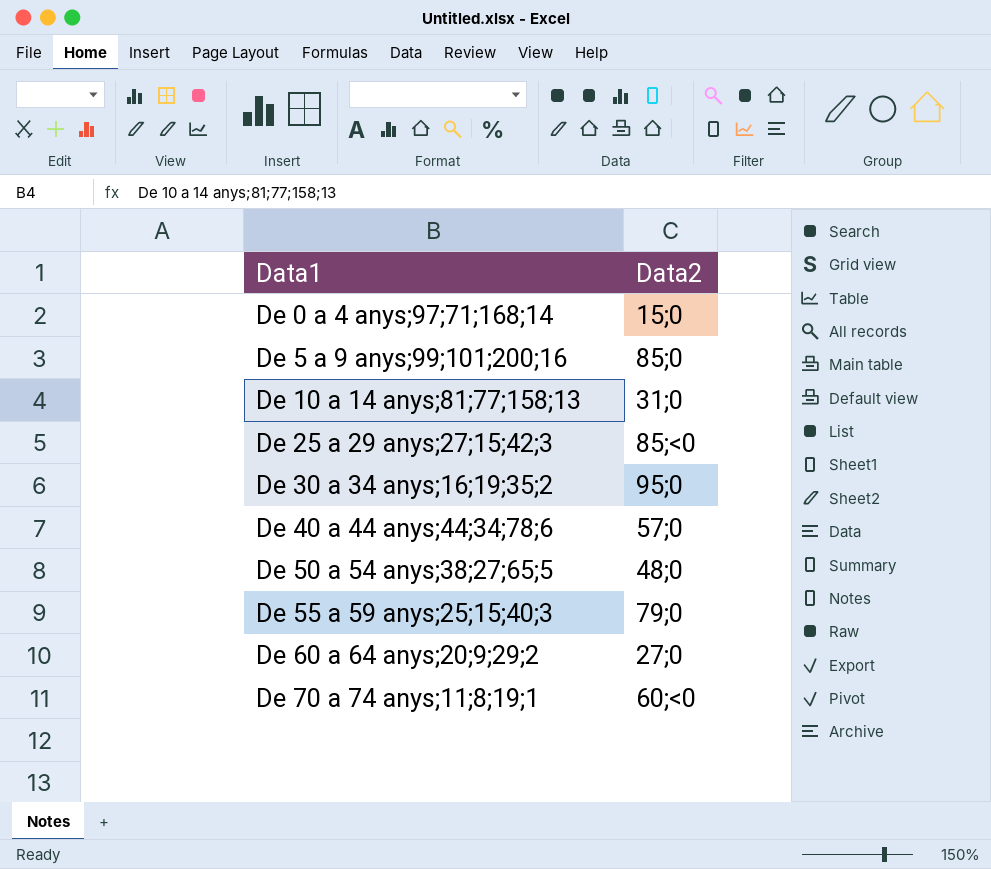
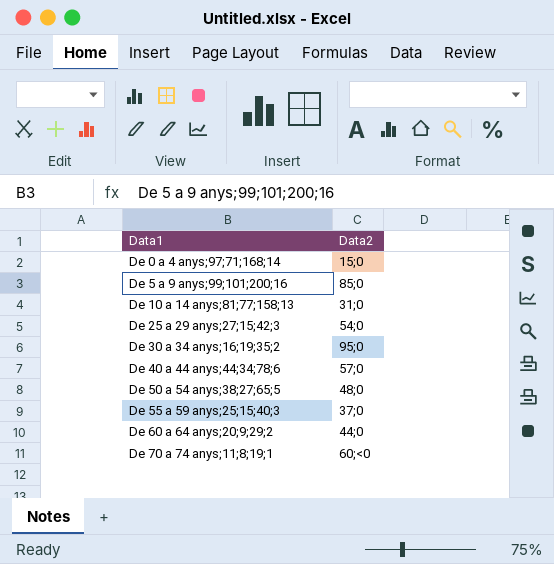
De 25 a 29 anys;27;15;42;3 | Data2: 85;<0 -> 54;0
De 55 a 59 anys;25;15;40;3 | Data2: 79;0 -> 37;0
De 60 a 64 anys;20;9;29;2 | Data2: 27;0 -> 44;0

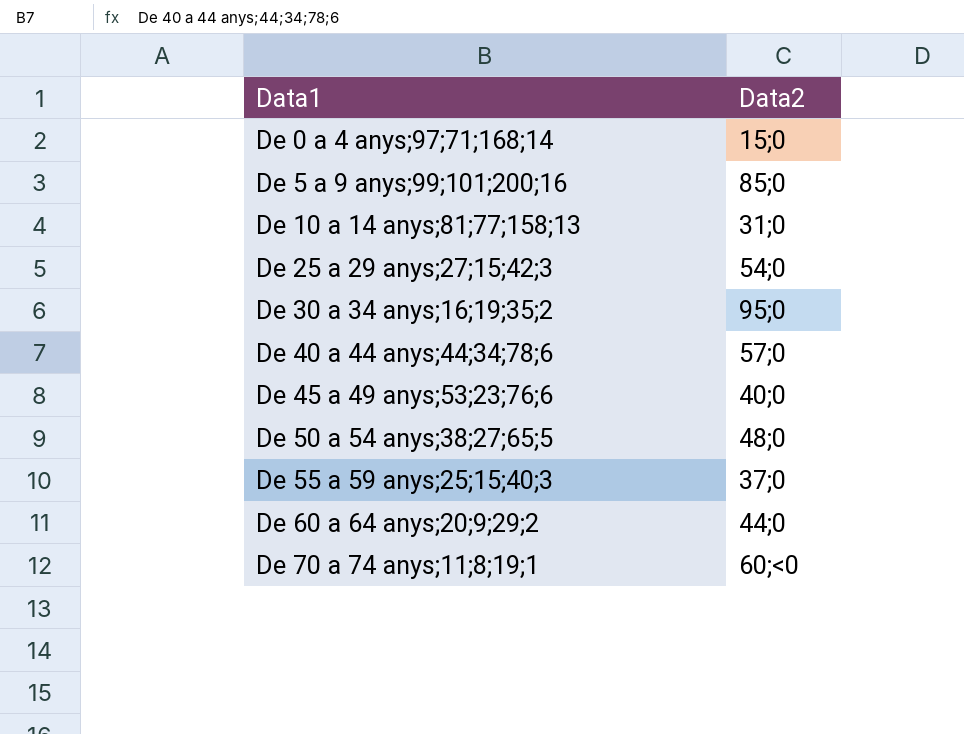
row De 45 a 49 anys;53;23;76;6: none -> 40;0

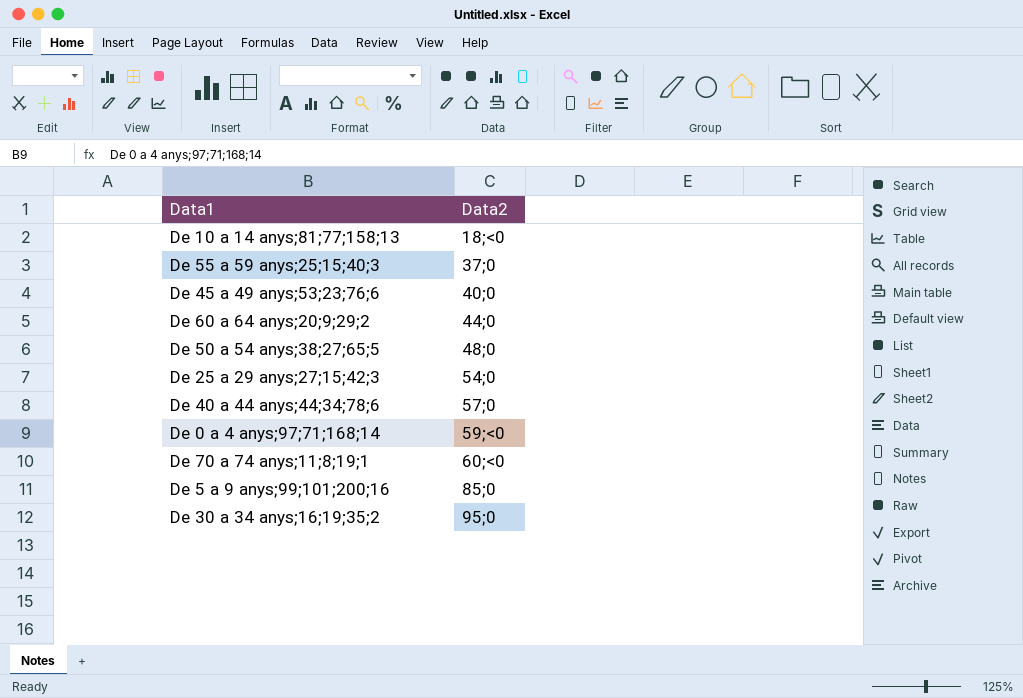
row order: Data1 ascending -> Data2 ascending
De 10 a 14 anys;81;77;158;13 | Data2: 31;0 -> 18;<0
De 0 a 4 anys;97;71;168;14 | Data2: 15;0 -> 59;<0

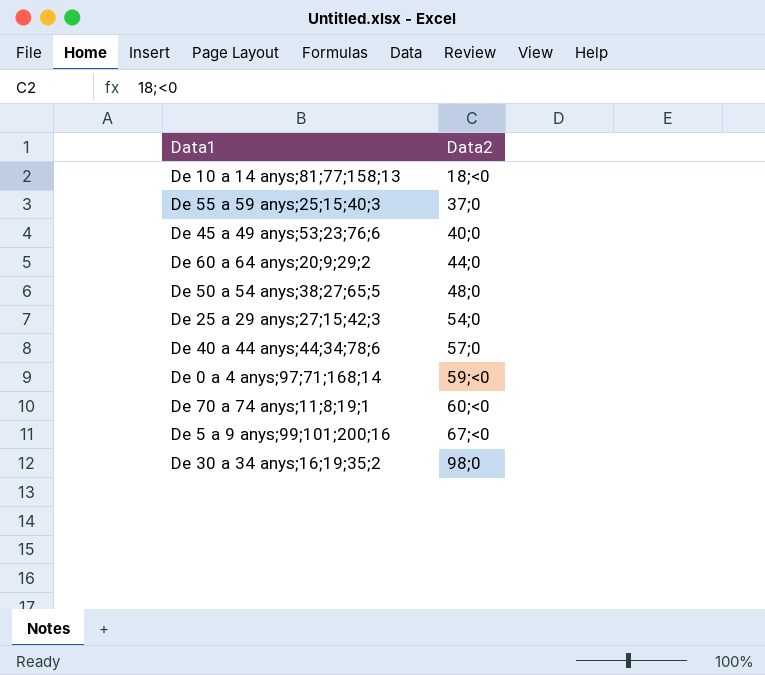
De 5 a 9 anys;99;101;200;16 | Data2: 85;0 -> 67;<0
De 30 a 34 anys;16;19;35;2 | Data2: 95;0 -> 98;0

